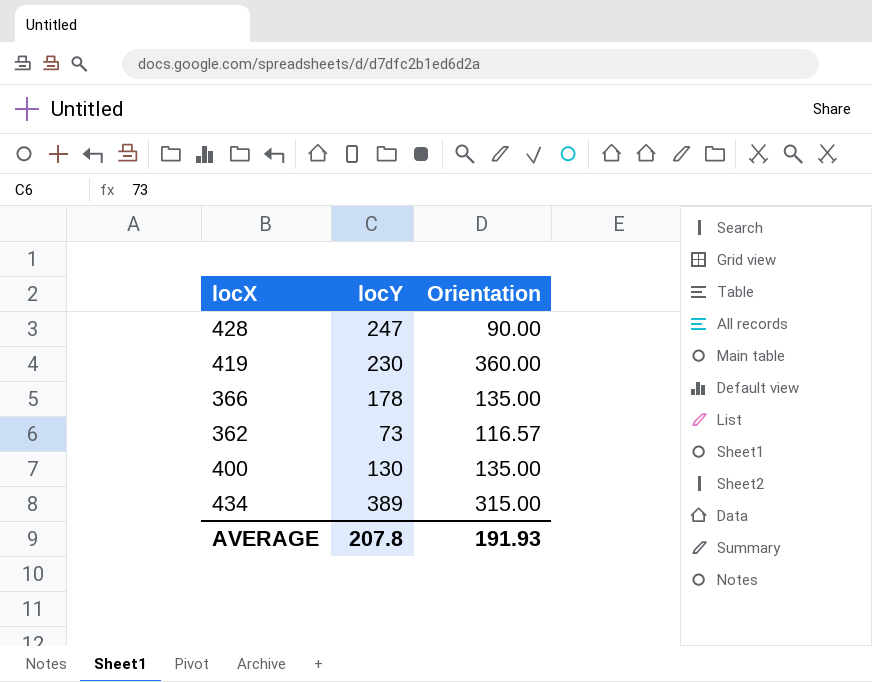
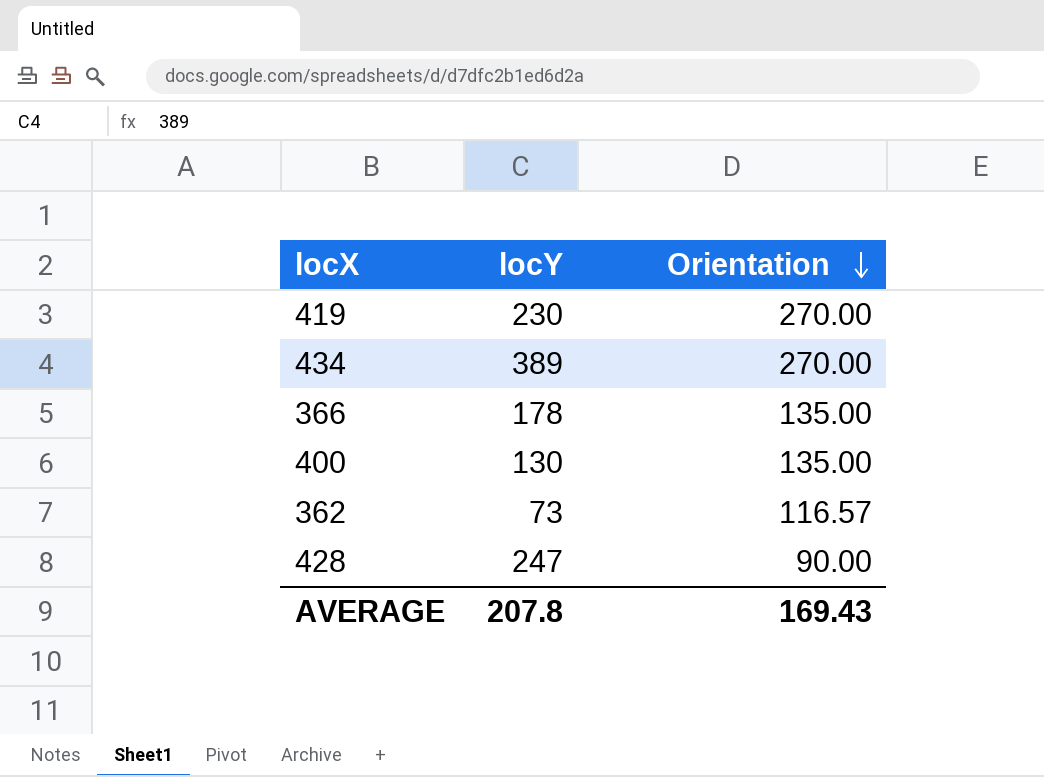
row order: none -> Orientation descending
419 | Orientation: 360.00 -> 270.00
434 | Orientation: 315.00 -> 270.00
AVERAGE | Orientation: 191.93 -> 169.43

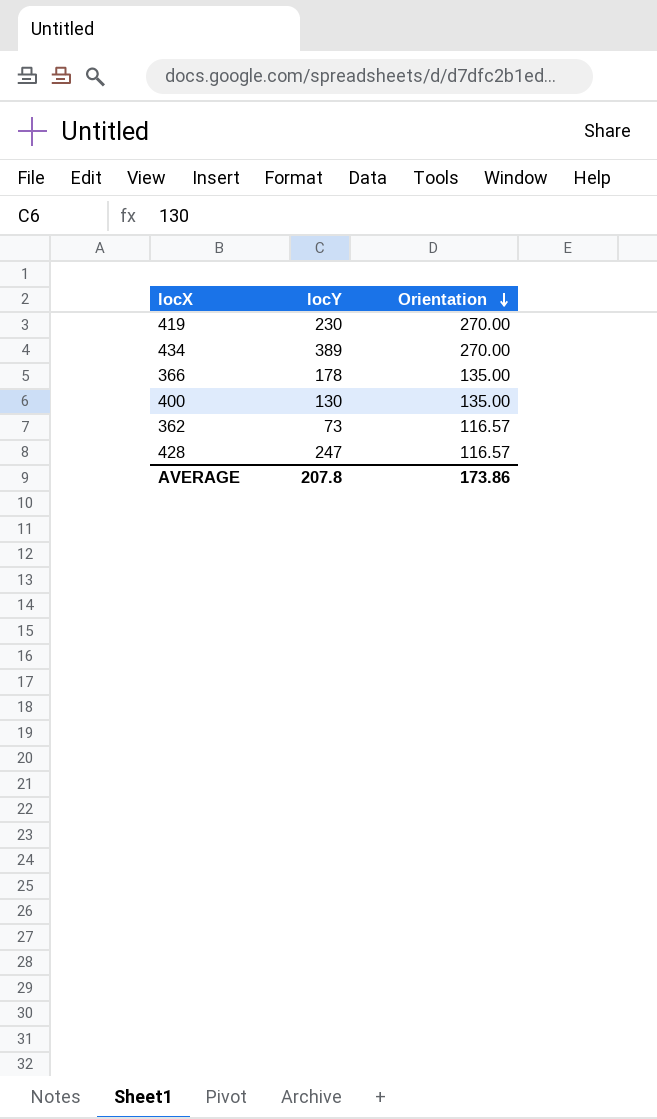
428 | Orientation: 90.00 -> 116.57
AVERAGE | Orientation: 169.43 -> 173.86

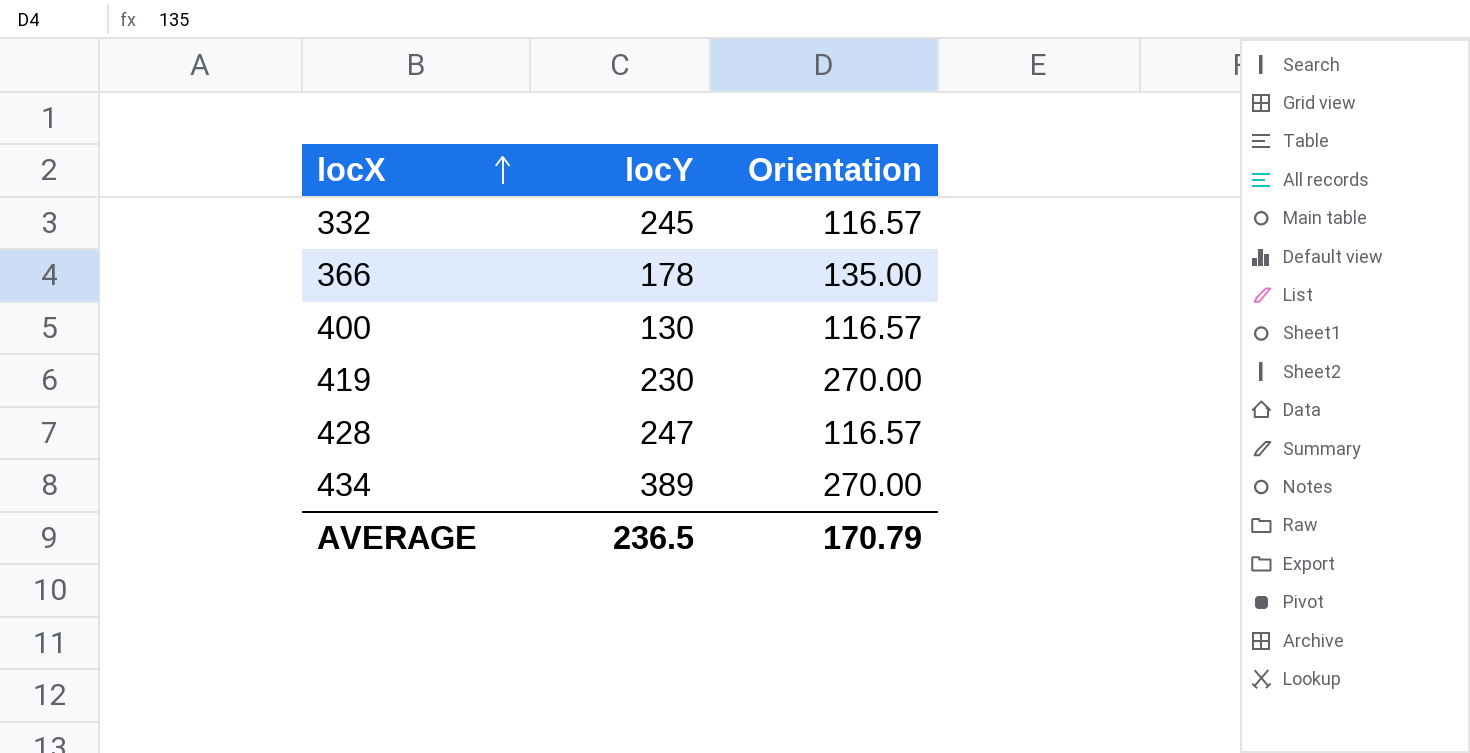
row order: Orientation descending -> locX ascending
row 362: 73 | 116.57 -> none
row 332: none -> 245 | 116.57
400 | Orientation: 135.00 -> 116.57
AVERAGE | locY: 207.8 -> 236.5
AVERAGE | Orientation: 173.86 -> 170.79

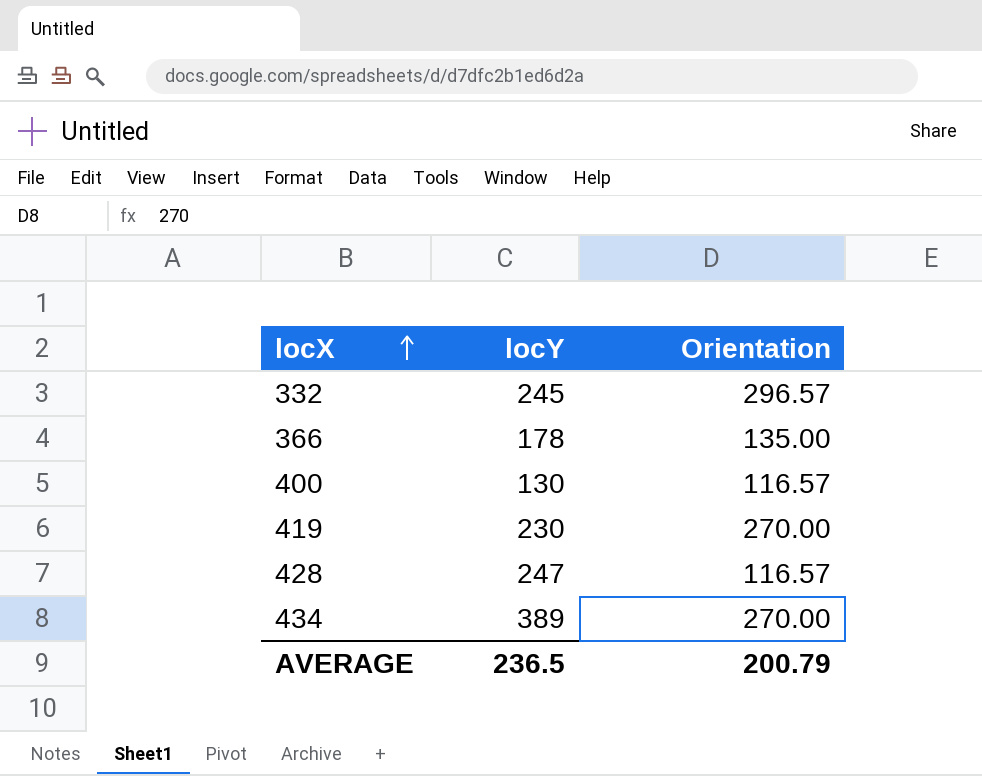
332 | Orientation: 116.57 -> 296.57
AVERAGE | Orientation: 170.79 -> 200.79

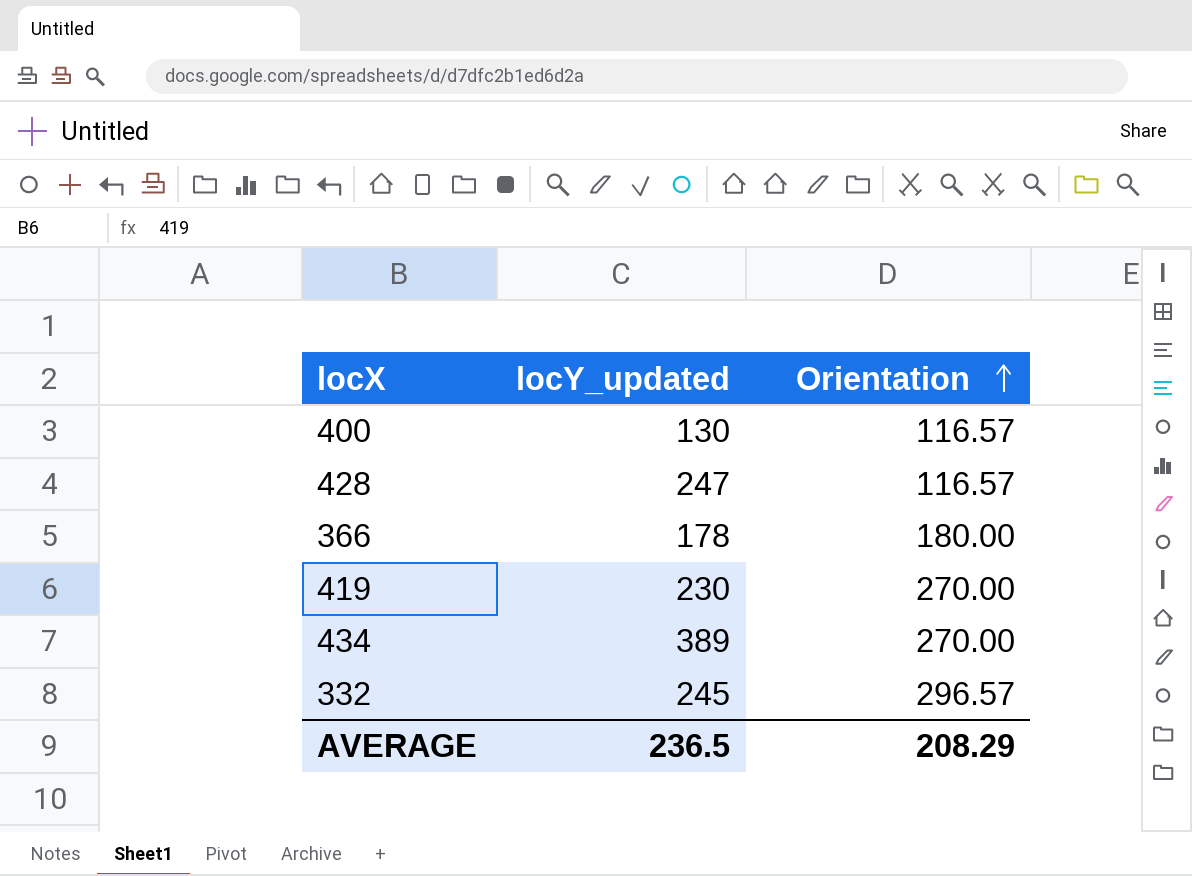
row order: locX ascending -> Orientation ascending
column name: locY -> locY_updated
366 | Orientation: 135.00 -> 180.00
AVERAGE | Orientation: 200.79 -> 208.29

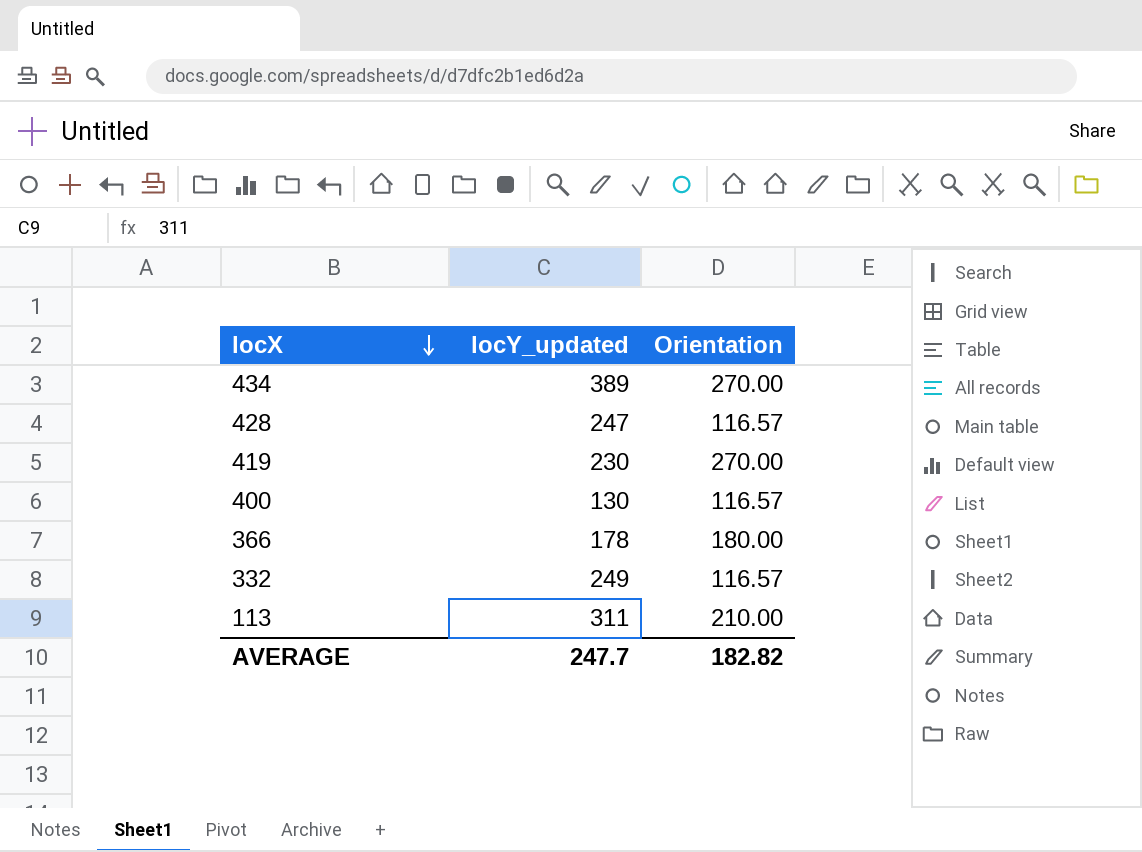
row order: Orientation ascending -> locX descending
332 | locY_updated: 245 -> 249
332 | Orientation: 296.57 -> 116.57
row 113: none -> 311 | 210.00
AVERAGE | locY_updated: 236.5 -> 247.7
AVERAGE | Orientation: 208.29 -> 182.82

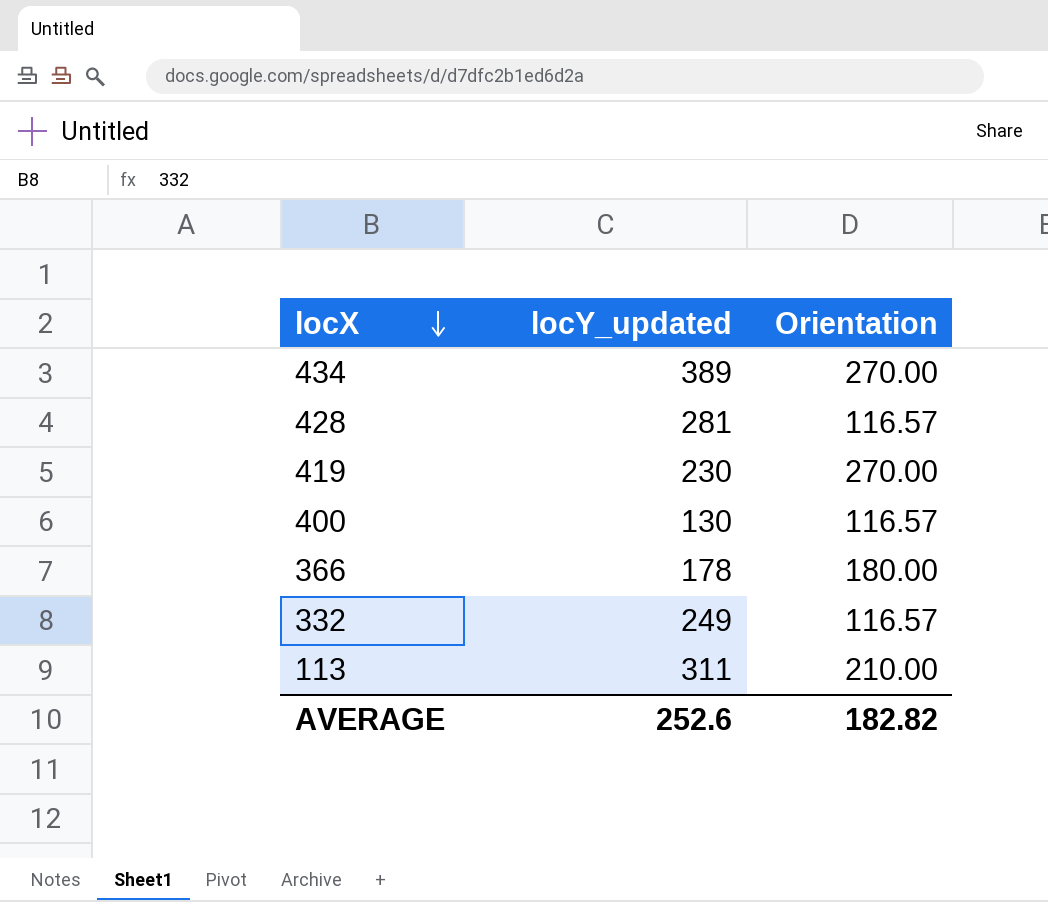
428 | locY_updated: 247 -> 281
AVERAGE | locY_updated: 247.7 -> 252.6

